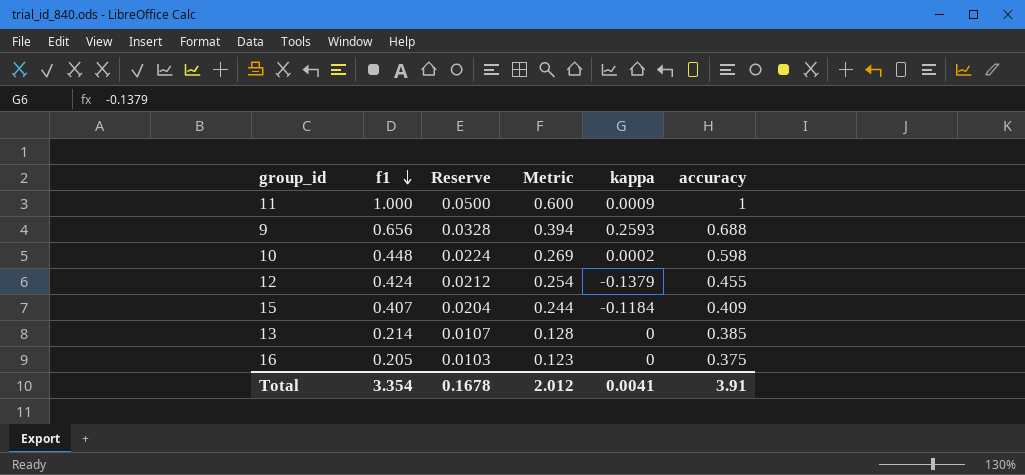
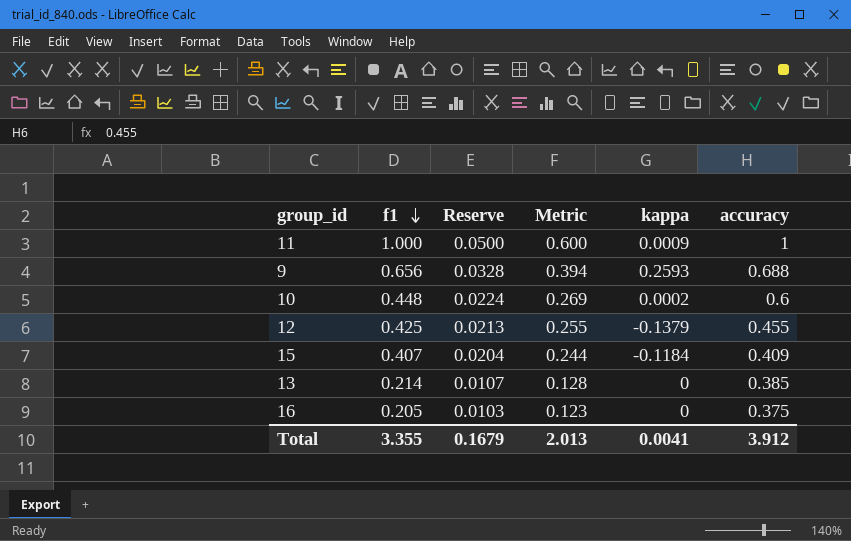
10 | accuracy: 0.598 -> 0.6
12 | f1: 0.424 -> 0.425
12 | Reserve: 0.0212 -> 0.0213
12 | Metric: 0.254 -> 0.255
Total | f1: 3.354 -> 3.355
Total | Reserve: 0.1678 -> 0.1679
Total | Metric: 2.012 -> 2.013
Total | accuracy: 3.91 -> 3.912

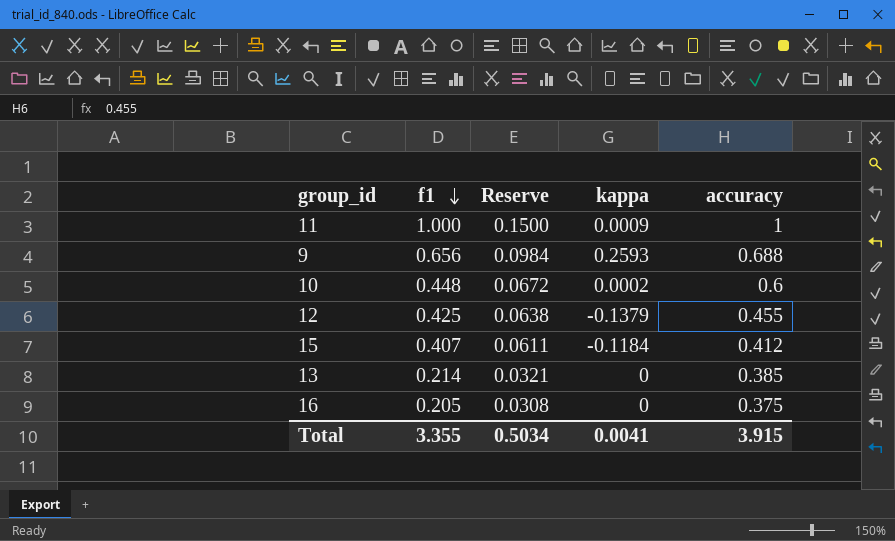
column Metric | formula: [f1] * 0.6 -> none
column Reserve | formula: [f1] * 0.05 -> [f1] * 0.15
15 | accuracy: 0.409 -> 0.412
Total | Reserve: 0.1679 -> 0.5034
Total | accuracy: 3.912 -> 3.915

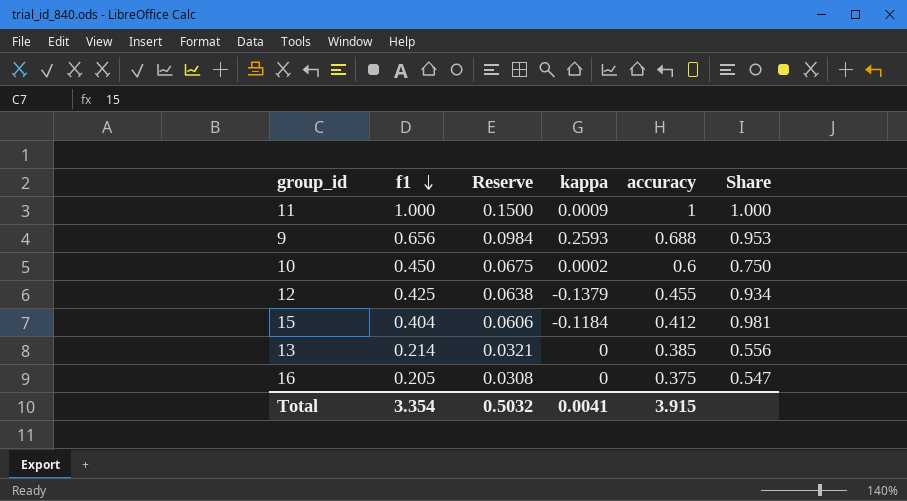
column Share | formula: none -> [f1] / [accuracy]
10 | f1: 0.448 -> 0.450
10 | Reserve: 0.0672 -> 0.0675
15 | f1: 0.407 -> 0.404
15 | Reserve: 0.0611 -> 0.0606
Total | f1: 3.355 -> 3.354
Total | Reserve: 0.5034 -> 0.5032

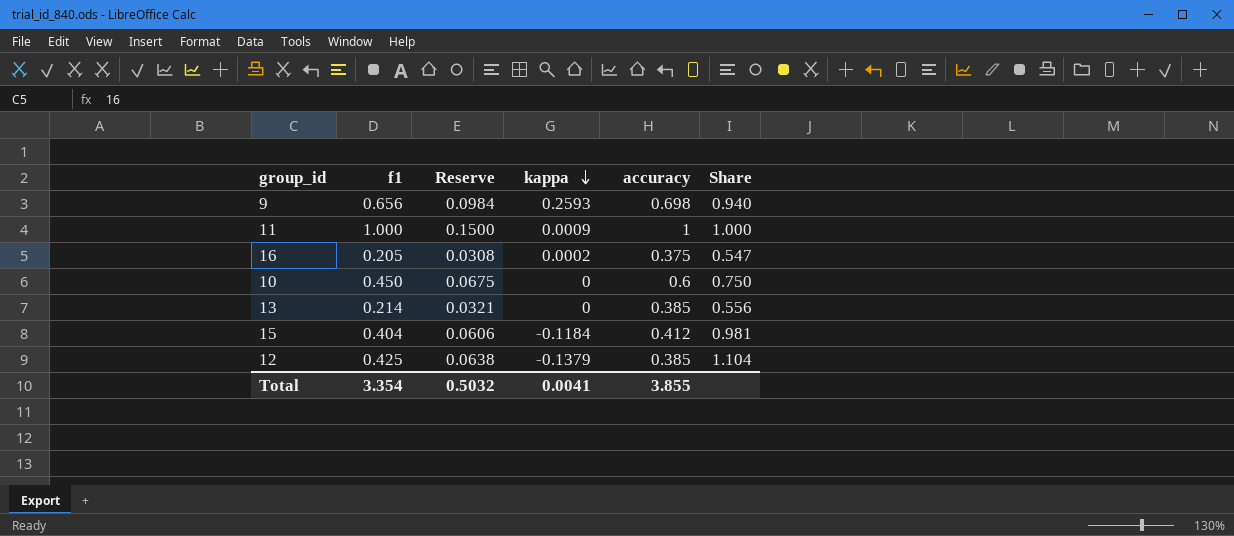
row order: f1 descending -> kappa descending
9 | accuracy: 0.688 -> 0.698
9 | Share: 0.953 -> 0.940
16 | kappa: 0 -> 0.0002
10 | kappa: 0.0002 -> 0
12 | accuracy: 0.455 -> 0.385
12 | Share: 0.934 -> 1.104
Total | accuracy: 3.915 -> 3.855

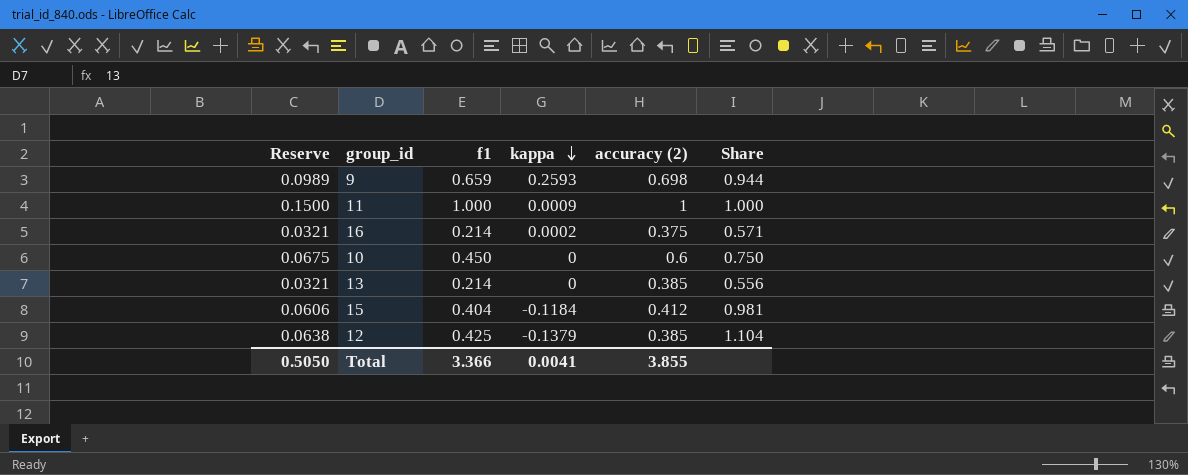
column Reserve | position: 3 -> 1
column name: accuracy -> accuracy (2)
9 | Reserve: 0.0984 -> 0.0989
9 | f1: 0.656 -> 0.659
9 | Share: 0.940 -> 0.944
16 | Reserve: 0.0308 -> 0.0321
16 | f1: 0.205 -> 0.214
16 | Share: 0.547 -> 0.571
Total | Reserve: 0.5032 -> 0.5050
Total | f1: 3.354 -> 3.366

